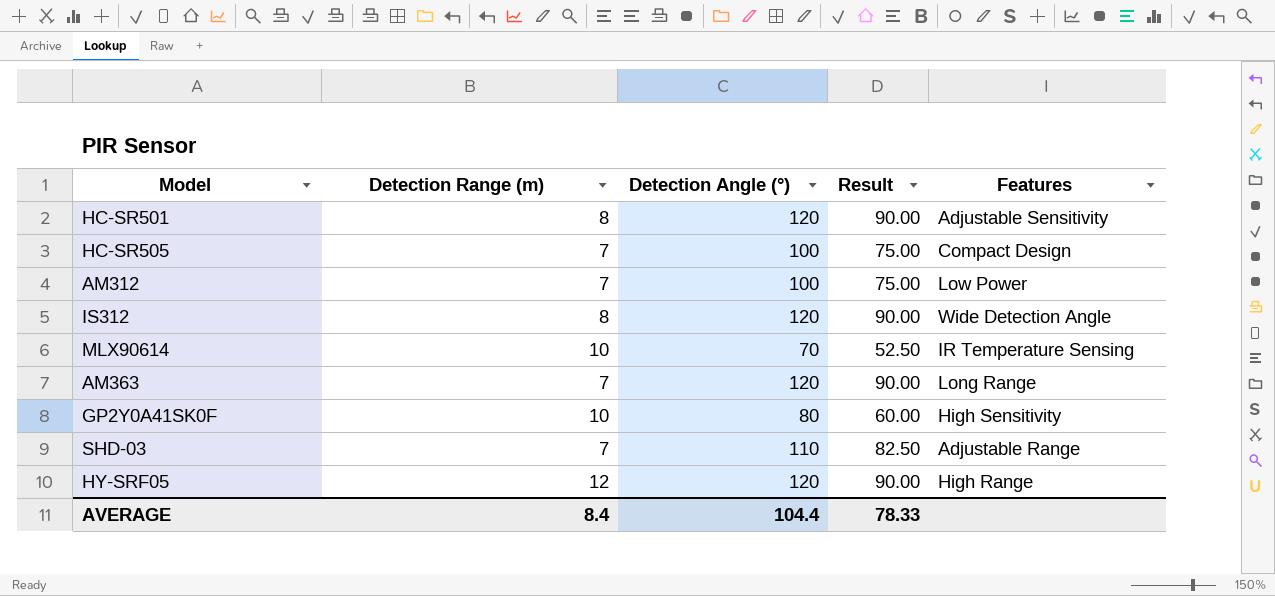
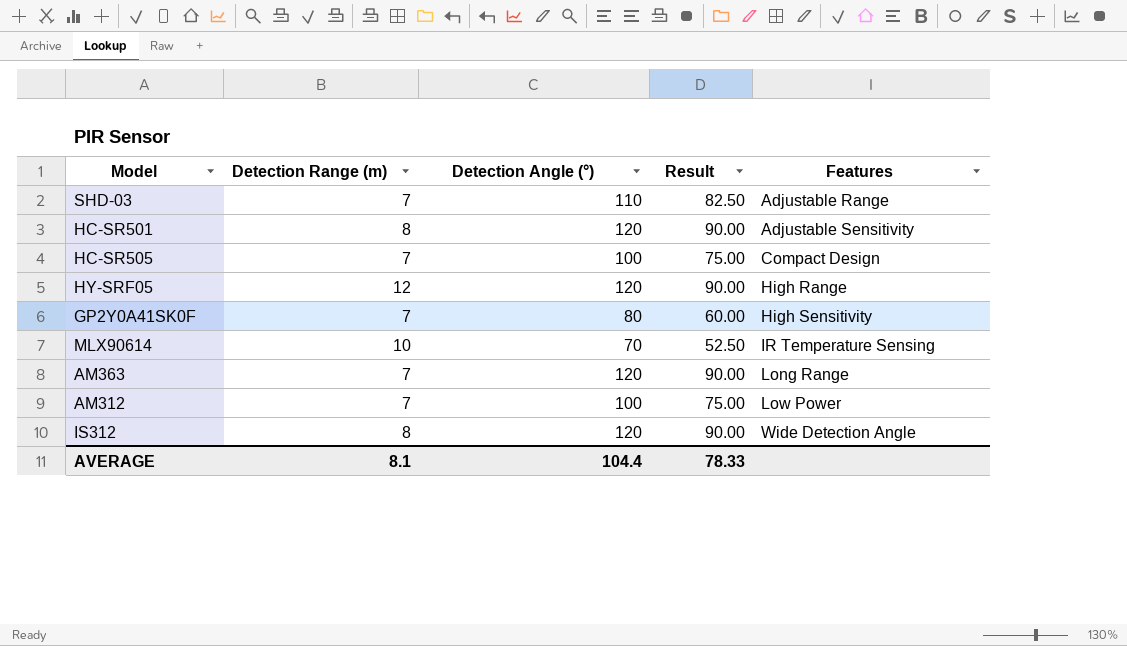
row order: none -> Features ascending
GP2Y0A41SK0F | Detection Range (m): 10 -> 7
AVERAGE | Detection Range (m): 8.4 -> 8.1

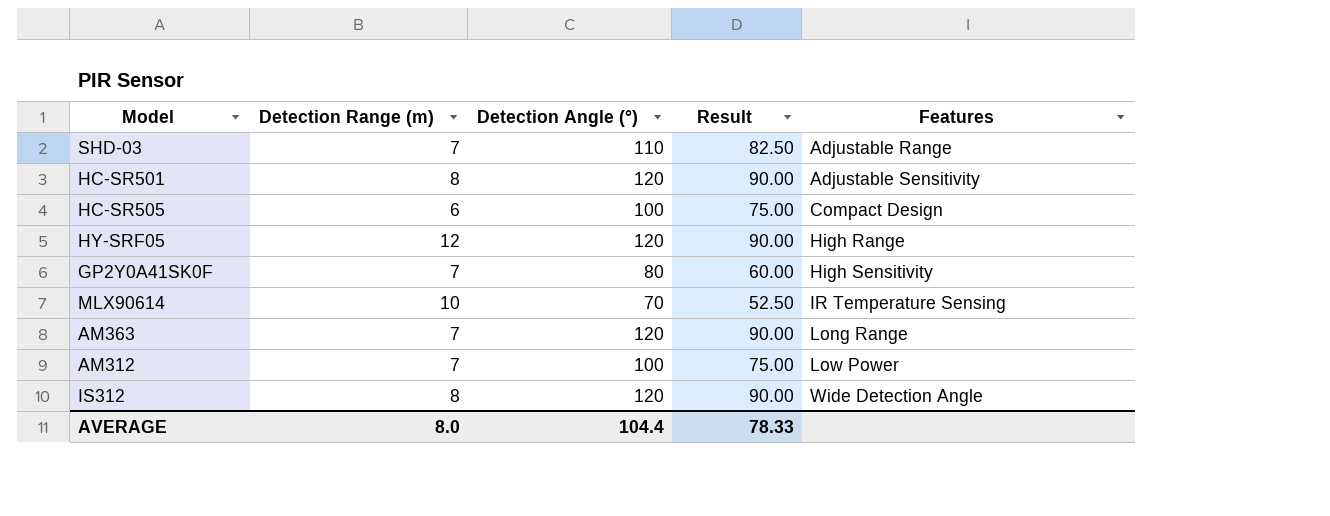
HC-SR505 | Detection Range (m): 7 -> 6
AVERAGE | Detection Range (m): 8.1 -> 8.0

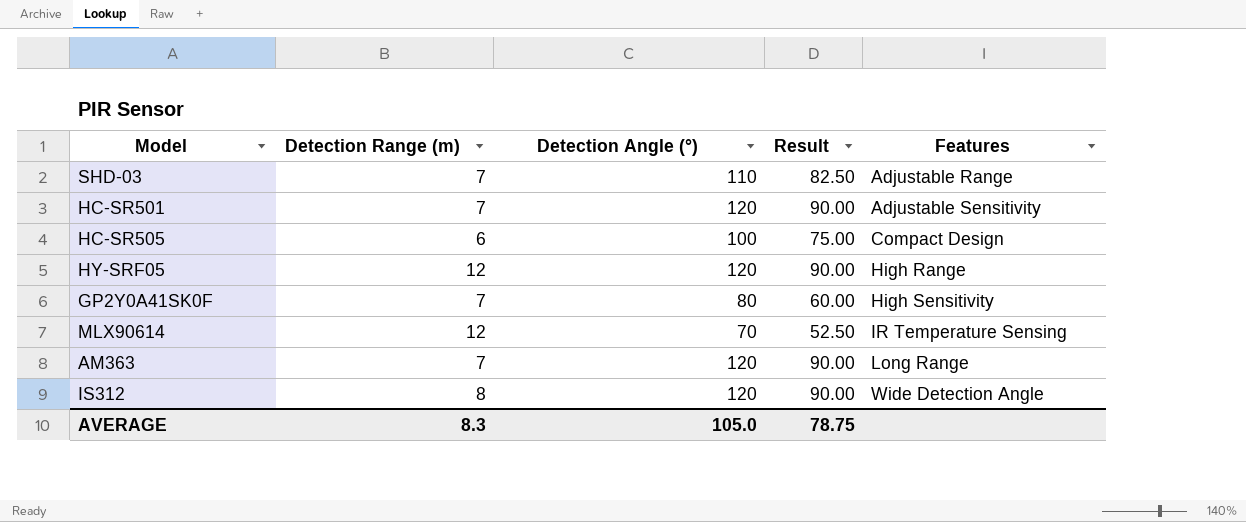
row AM312: 7 | 100 | 75.00 | Low Power -> none
HC-SR501 | Detection Range (m): 8 -> 7
MLX90614 | Detection Range (m): 10 -> 12
AVERAGE | Detection Range (m): 8.0 -> 8.3
AVERAGE | Detection Angle (°): 104.4 -> 105.0
AVERAGE | Result: 78.33 -> 78.75

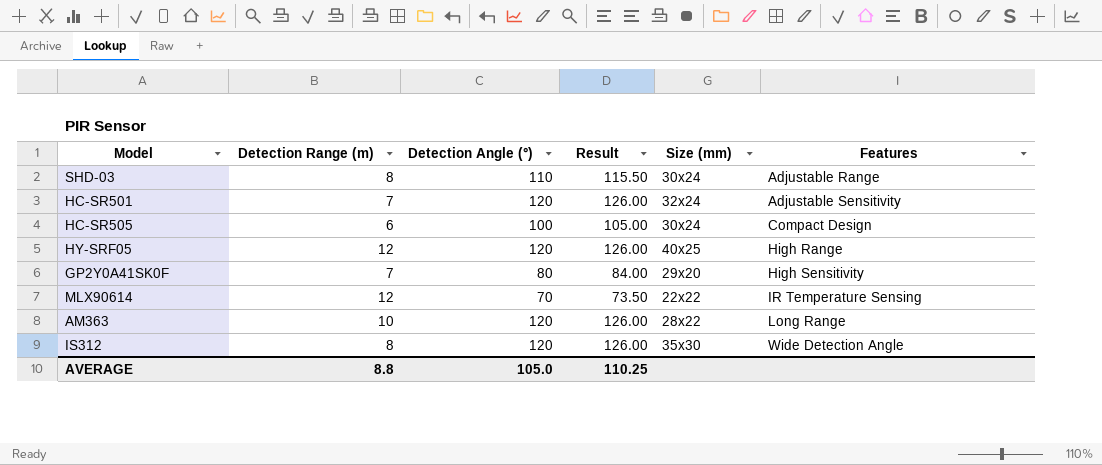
column Result | formula: [Detection Angle (°)] * 0.75 -> [Detection Angle (°)] * 1.05
column Size (mm) | position: none -> 5
SHD-03 | Detection Range (m): 7 -> 8
AM363 | Detection Range (m): 7 -> 10
AVERAGE | Detection Range (m): 8.3 -> 8.8
AVERAGE | Result: 78.75 -> 110.25

